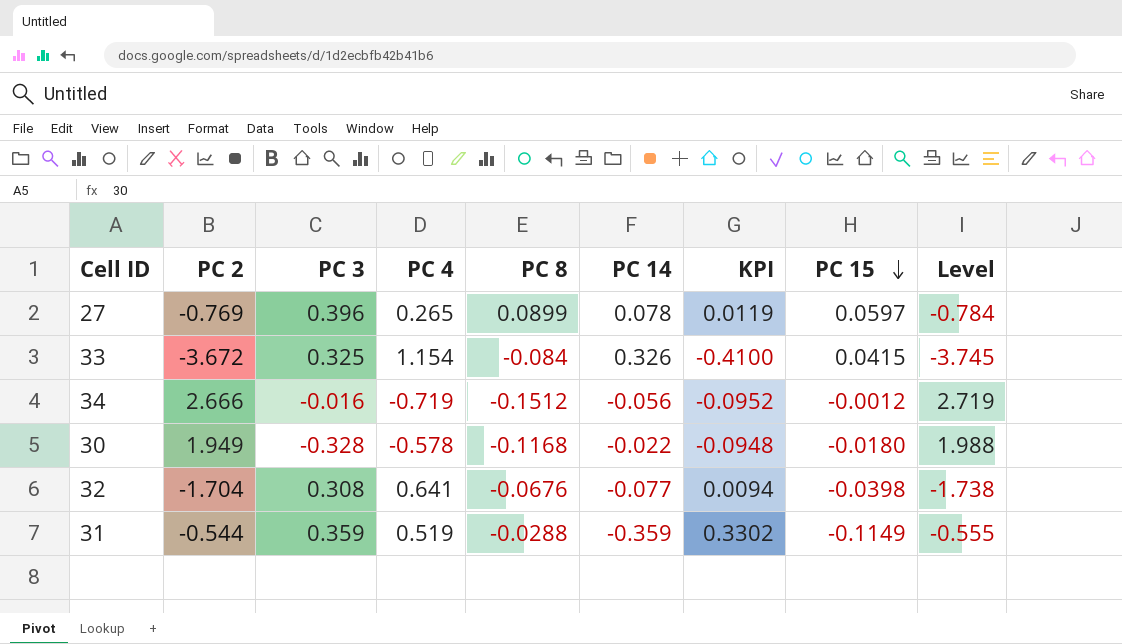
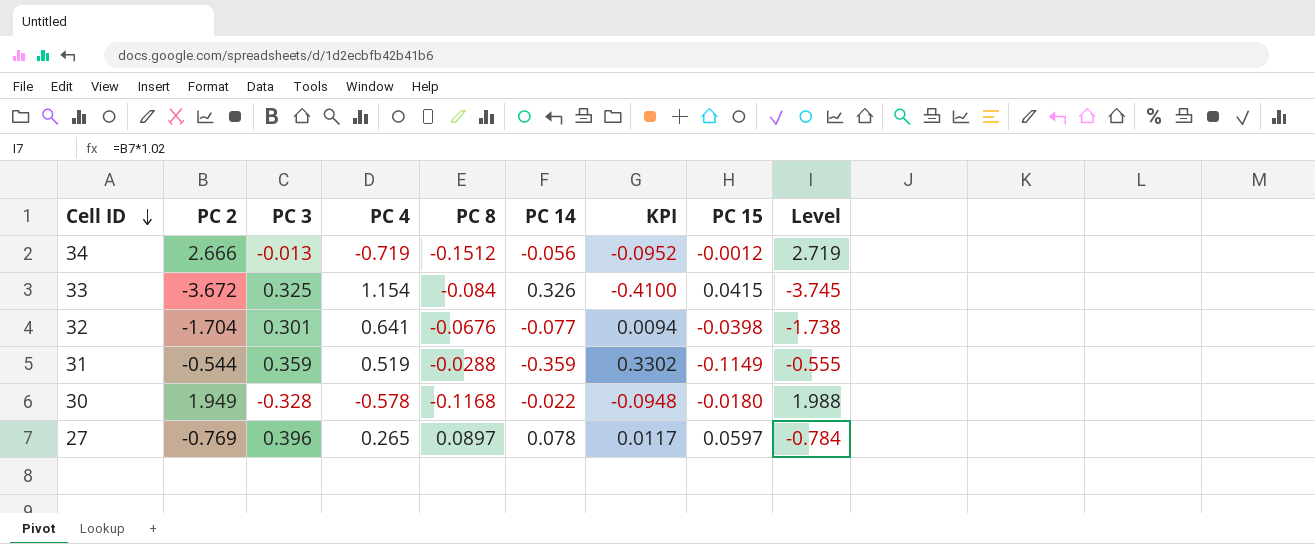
row order: PC 15 descending -> Cell ID descending
34 | PC 3: -0.016 -> -0.013
32 | PC 3: 0.308 -> 0.301
27 | PC 8: 0.0899 -> 0.0897
27 | KPI: 0.0119 -> 0.0117

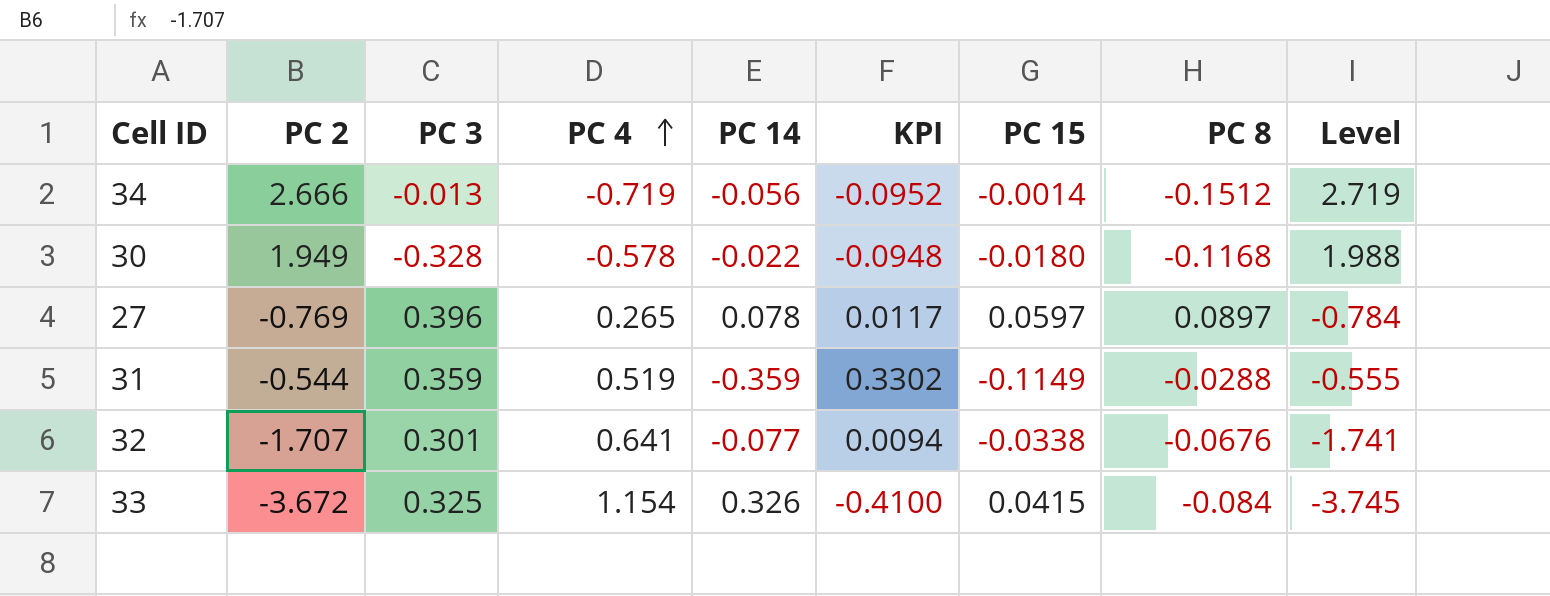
row order: Cell ID descending -> PC 4 ascending
column PC 8 | position: 5 -> 8
34 | PC 15: -0.0012 -> -0.0014
32 | PC 2: -1.704 -> -1.707
32 | PC 15: -0.0398 -> -0.0338
32 | Level: -1.738 -> -1.741

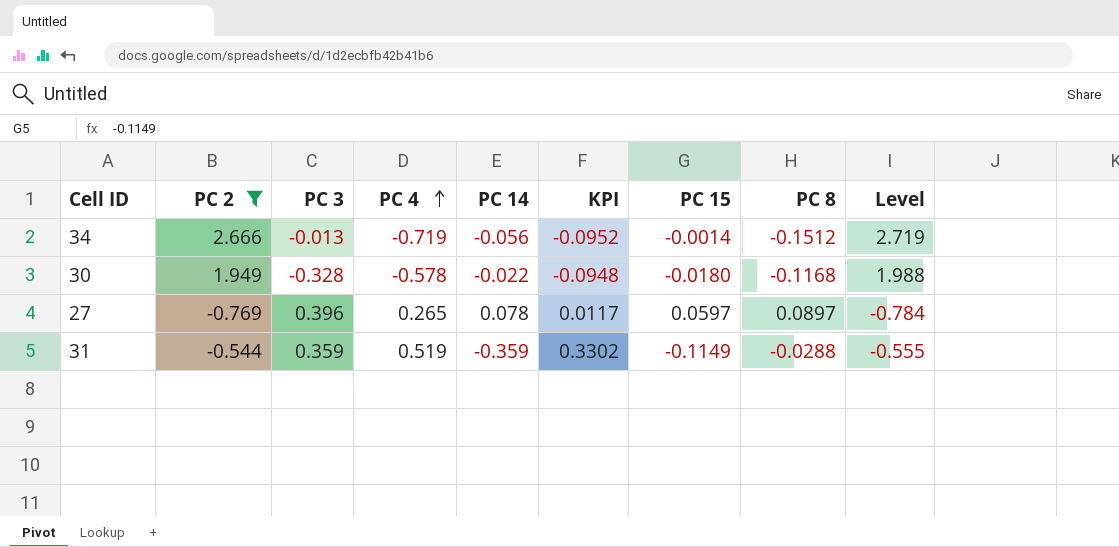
filter: none -> PC 2 >= -0.769

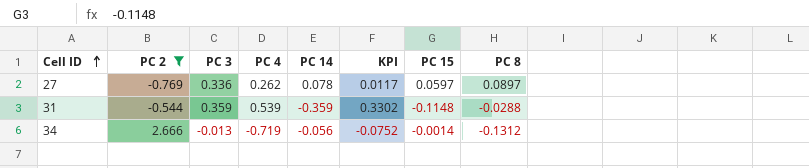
row order: PC 4 ascending -> Cell ID ascending
column Level | formula: [PC 2] * 1.02 -> none
row 30: 1.949 | -0.328 | -0.578 | -0.022 | -0.0948 | -0.0180 | -0.1168 | 1.988 -> none
27 | PC 3: 0.396 -> 0.336
27 | PC 4: 0.265 -> 0.262
31 | PC 4: 0.519 -> 0.539
31 | PC 15: -0.1149 -> -0.1148
34 | KPI: -0.0952 -> -0.0752
34 | PC 8: -0.1512 -> -0.1312

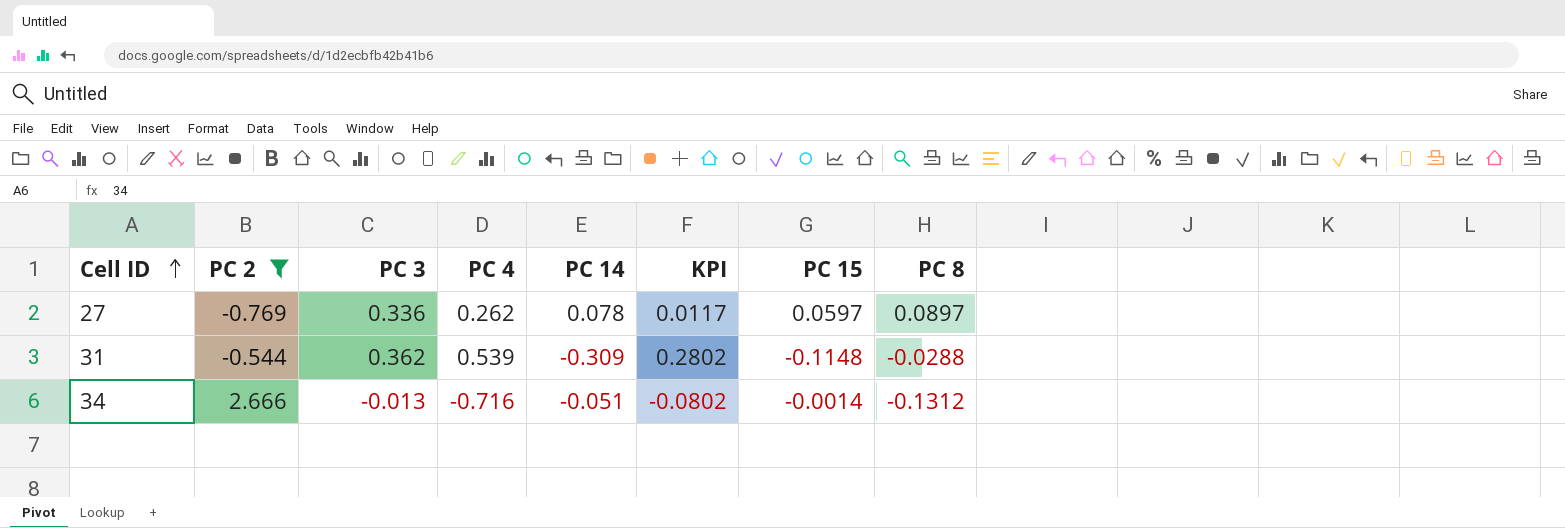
31 | PC 3: 0.359 -> 0.362
31 | PC 14: -0.359 -> -0.309
31 | KPI: 0.3302 -> 0.2802
34 | PC 4: -0.719 -> -0.716
34 | PC 14: -0.056 -> -0.051
34 | KPI: -0.0752 -> -0.0802

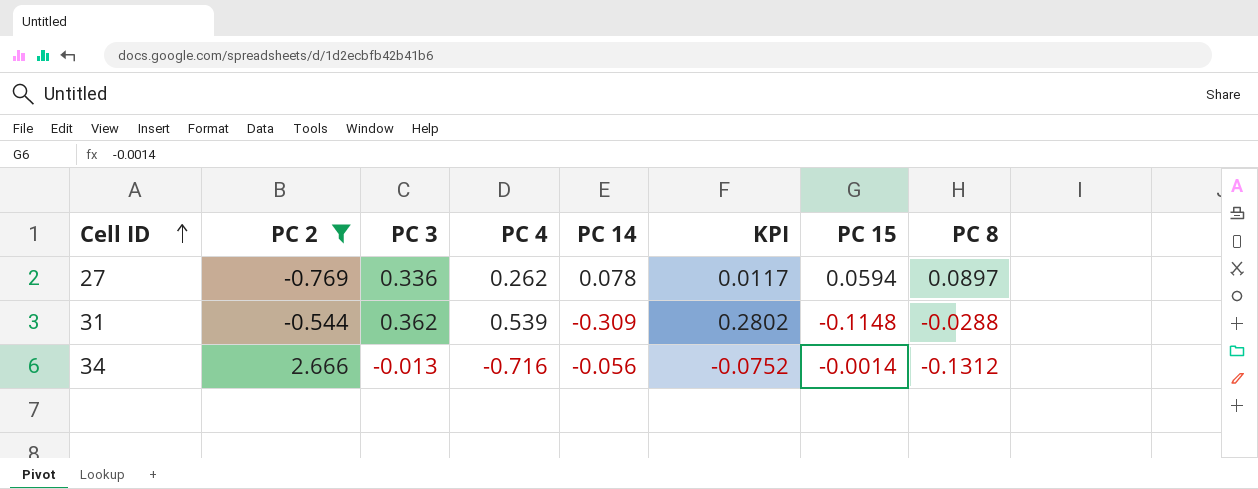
27 | PC 15: 0.0597 -> 0.0594
34 | PC 14: -0.051 -> -0.056
34 | KPI: -0.0802 -> -0.0752

